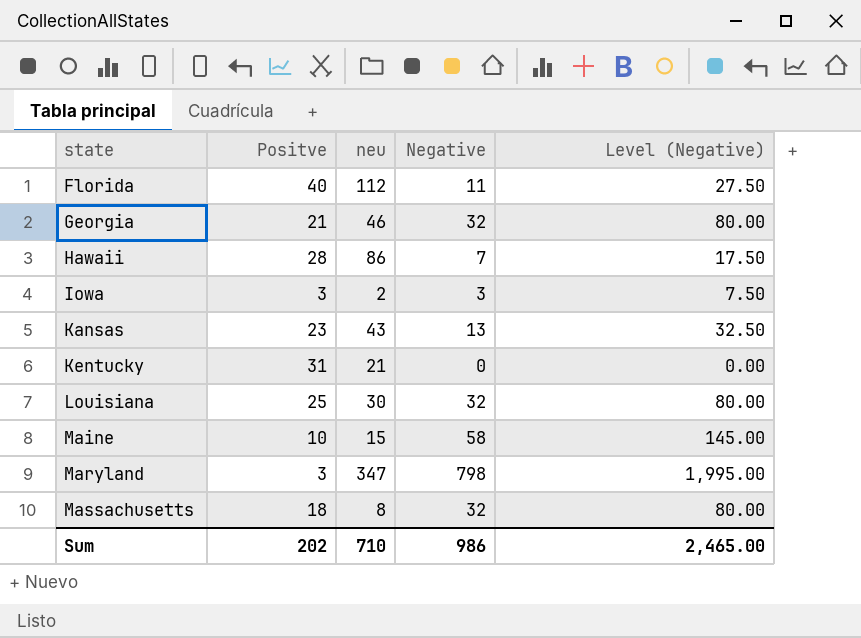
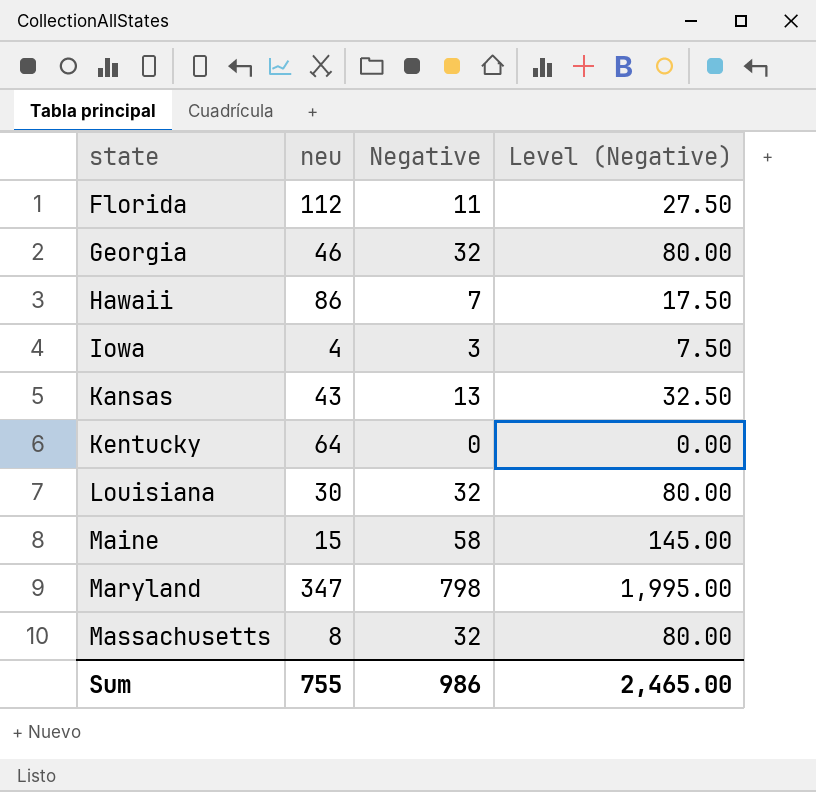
column Positve | position: 2 -> none
Iowa | neu: 2 -> 4
Kentucky | neu: 21 -> 64
Sum | neu: 710 -> 755

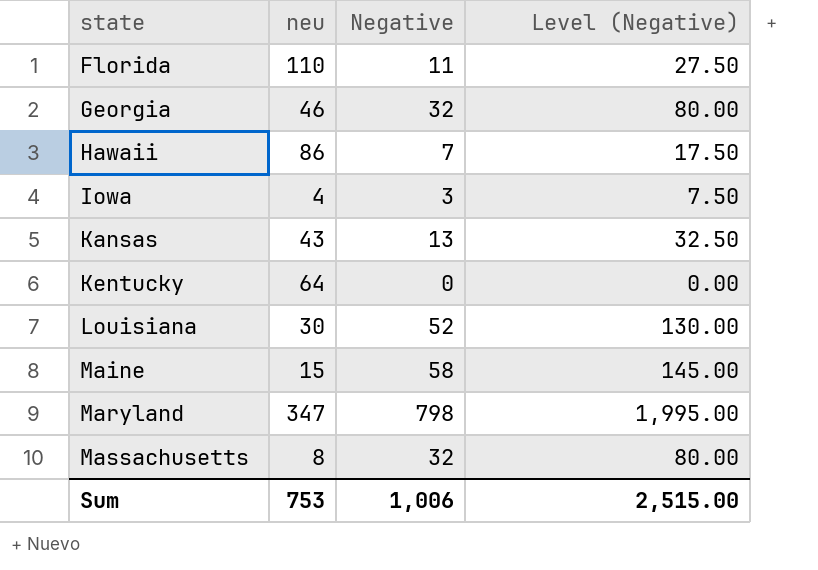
Florida | neu: 112 -> 110
Louisiana | Negative: 32 -> 52
Louisiana | Level (Negative): 80.00 -> 130.00
Sum | neu: 755 -> 753
Sum | Negative: 986 -> 1,006
Sum | Level (Negative): 2,465.00 -> 2,515.00

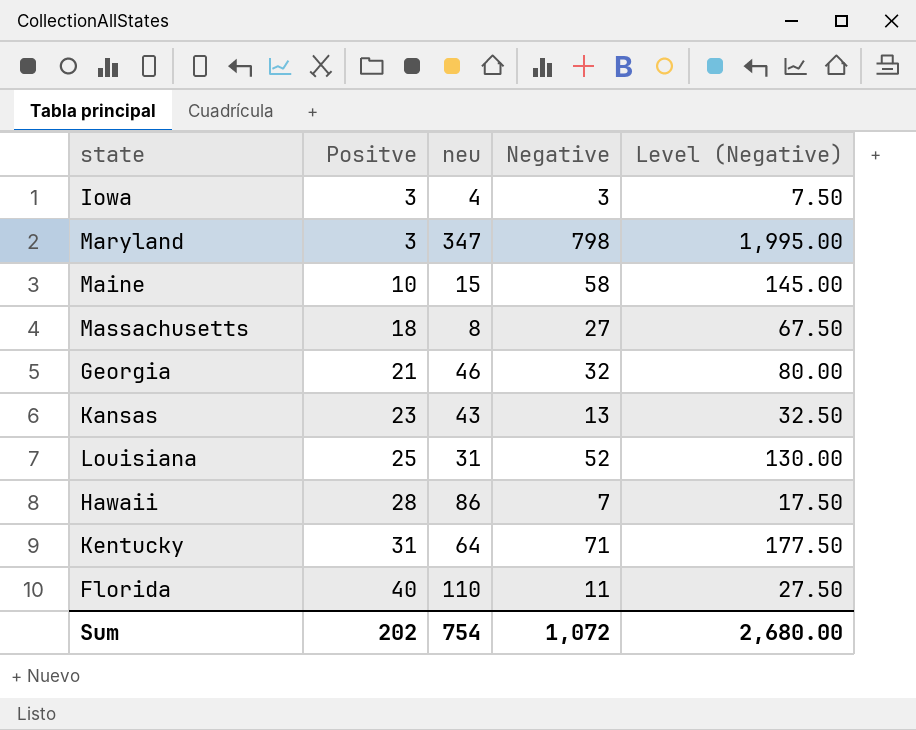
row order: state ascending -> Positve ascending
column Positve | position: none -> 2
Massachusetts | Negative: 32 -> 27
Massachusetts | Level (Negative): 80.00 -> 67.50
Louisiana | neu: 30 -> 31
Kentucky | Negative: 0 -> 71
Kentucky | Level (Negative): 0.00 -> 177.50
Sum | neu: 753 -> 754
Sum | Negative: 1,006 -> 1,072
Sum | Level (Negative): 2,515.00 -> 2,680.00

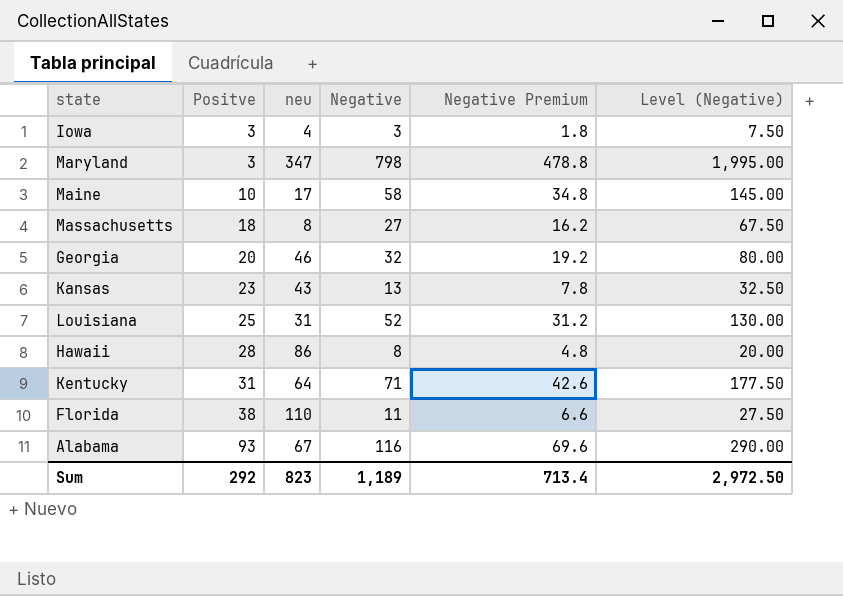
column Negative Premium | formula: none -> [Negative] * 0.6
Maine | neu: 15 -> 17
Georgia | Positve: 21 -> 20
Hawaii | Negative: 7 -> 8
Hawaii | Level (Negative): 17.50 -> 20.00
Florida | Positve: 40 -> 38
row Alabama: none -> 93 | 67 | 116 | 69.6 | 290.00
Sum | Positve: 202 -> 292
Sum | neu: 754 -> 823
Sum | Negative: 1,072 -> 1,189
Sum | Level (Negative): 2,680.00 -> 2,972.50

